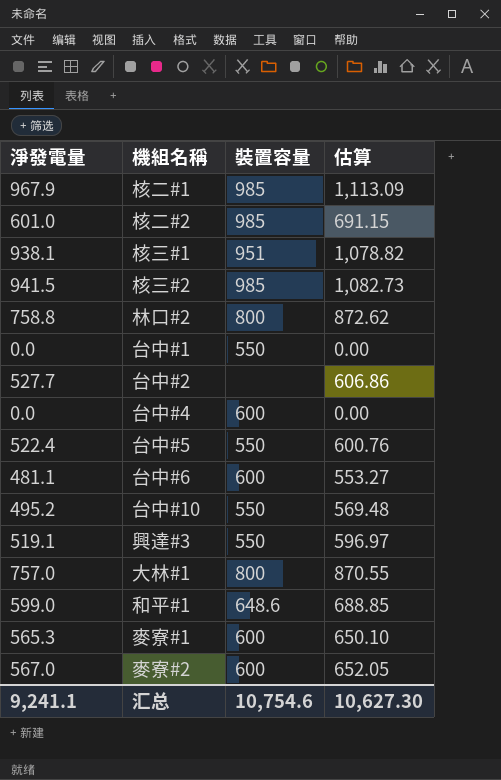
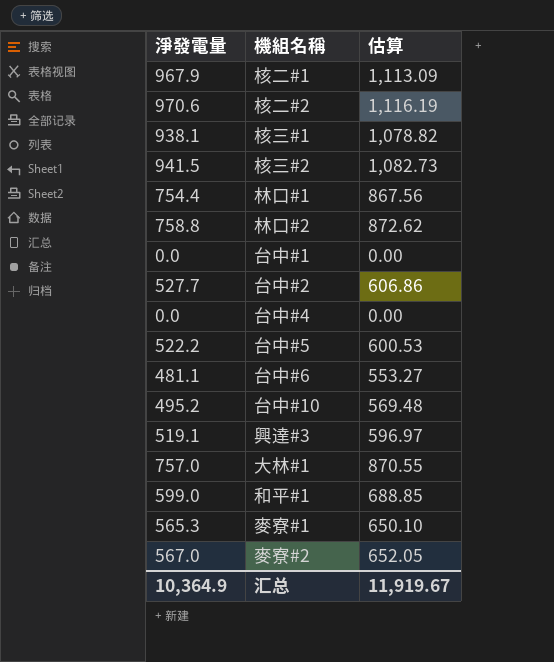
column 裝置容量 | position: 3 -> none
核二#2 | 淨發電量: 601.0 -> 970.6
核二#2 | 估算: 691.15 -> 1,116.19
row 林口#1: none -> 754.4 | 867.56
台中#5 | 淨發電量: 522.4 -> 522.2
台中#5 | 估算: 600.76 -> 600.53
汇总 | 淨發電量: 9,241.1 -> 10,364.9
汇总 | 估算: 10,627.30 -> 11,919.67

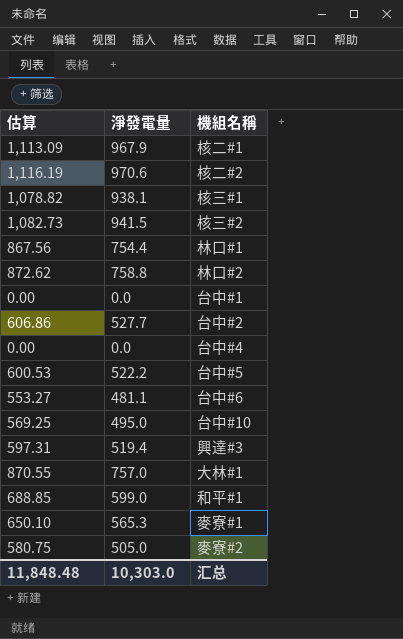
column 估算 | position: 3 -> 1
台中#10 | 估算: 569.48 -> 569.25
台中#10 | 淨發電量: 495.2 -> 495.0
興達#3 | 估算: 596.97 -> 597.31
興達#3 | 淨發電量: 519.1 -> 519.4
麥寮#2 | 估算: 652.05 -> 580.75
麥寮#2 | 淨發電量: 567.0 -> 505.0
汇总 | 估算: 11,919.67 -> 11,848.48
汇总 | 淨發電量: 10,364.9 -> 10,303.0

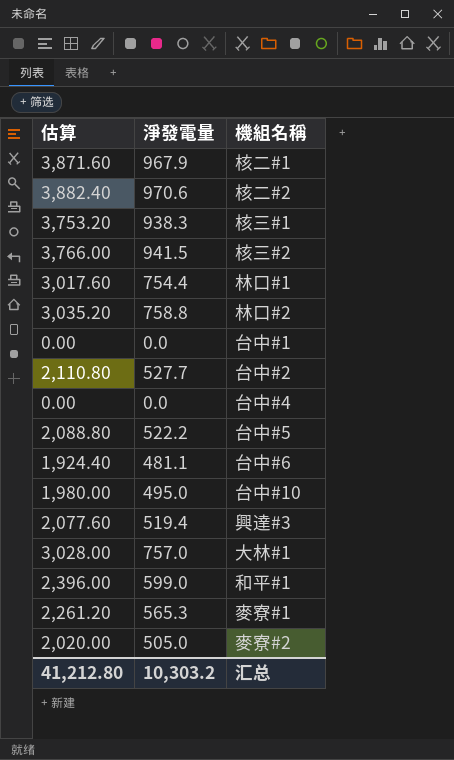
column 估算 | formula: [淨發電量] * 1.15 -> [淨發電量] * 4
核三#1 | 淨發電量: 938.1 -> 938.3
汇总 | 估算: 11,848.48 -> 41,212.80
汇总 | 淨發電量: 10,303.0 -> 10,303.2

